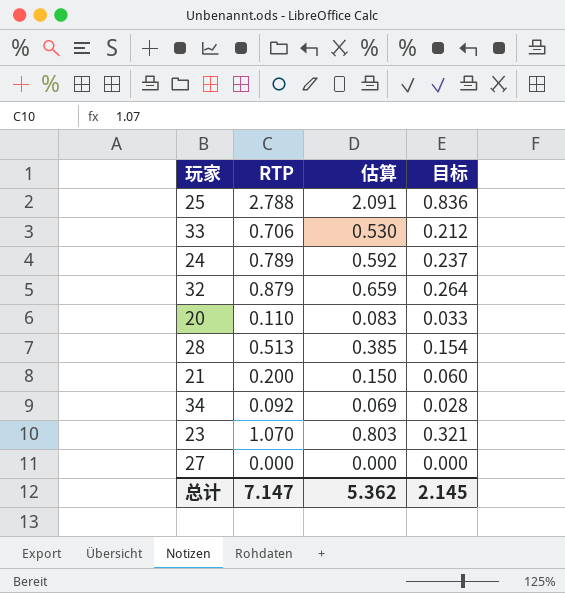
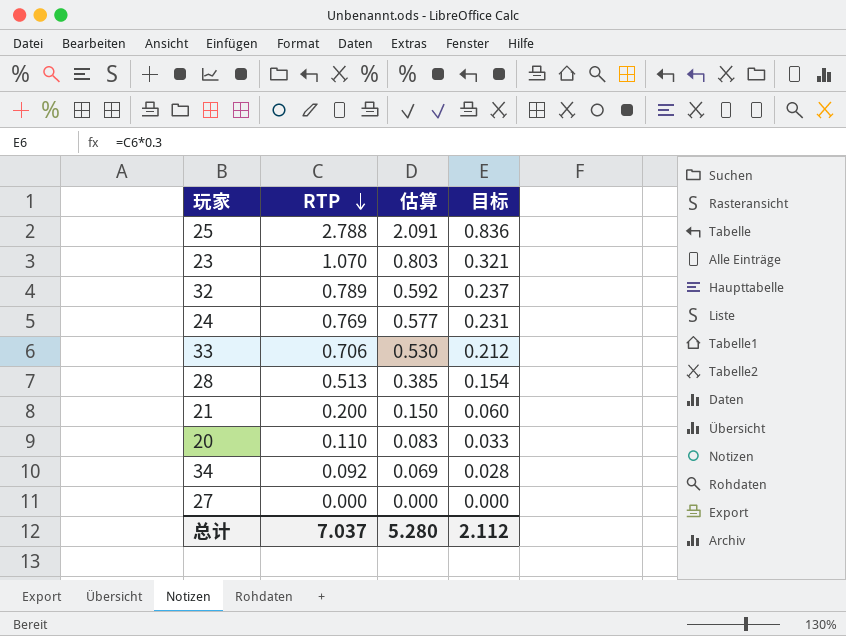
row order: none -> RTP descending
32 | RTP: 0.879 -> 0.789
32 | 估算: 0.659 -> 0.592
32 | 目标: 0.264 -> 0.237
24 | RTP: 0.789 -> 0.769
24 | 估算: 0.592 -> 0.577
24 | 目标: 0.237 -> 0.231
总计 | RTP: 7.147 -> 7.037
总计 | 估算: 5.362 -> 5.280
总计 | 目标: 2.145 -> 2.112

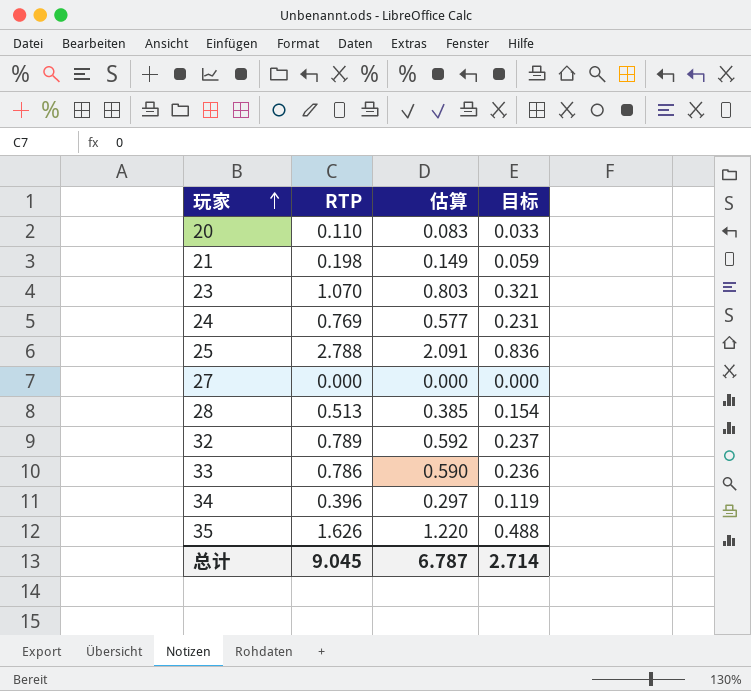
row order: RTP descending -> 玩家 ascending
21 | RTP: 0.200 -> 0.198
21 | 估算: 0.150 -> 0.149
21 | 目标: 0.060 -> 0.059
33 | RTP: 0.706 -> 0.786
33 | 估算: 0.530 -> 0.590
33 | 目标: 0.212 -> 0.236
34 | RTP: 0.092 -> 0.396
34 | 估算: 0.069 -> 0.297
34 | 目标: 0.028 -> 0.119
row 35: none -> 1.626 | 1.220 | 0.488
总计 | RTP: 7.037 -> 9.045
总计 | 估算: 5.280 -> 6.787
总计 | 目标: 2.112 -> 2.714

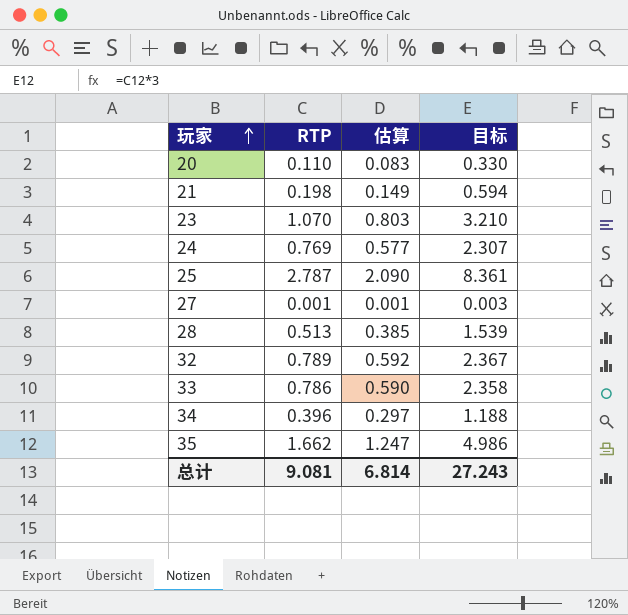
column 目标 | formula: [RTP] * 0.3 -> [RTP] * 3
25 | RTP: 2.788 -> 2.787
25 | 估算: 2.091 -> 2.090
27 | RTP: 0.000 -> 0.001
27 | 估算: 0.000 -> 0.001
35 | RTP: 1.626 -> 1.662
35 | 估算: 1.220 -> 1.247
总计 | RTP: 9.045 -> 9.081
总计 | 估算: 6.787 -> 6.814
总计 | 目标: 2.714 -> 27.243

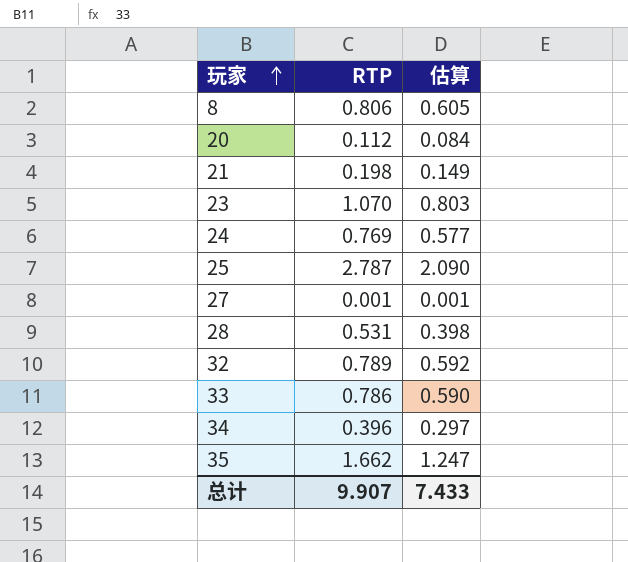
column 目标 | formula: [RTP] * 3 -> none
row 8: none -> 0.806 | 0.605
20 | RTP: 0.110 -> 0.112
20 | 估算: 0.083 -> 0.084
28 | RTP: 0.513 -> 0.531
28 | 估算: 0.385 -> 0.398
总计 | RTP: 9.081 -> 9.907
总计 | 估算: 6.814 -> 7.433

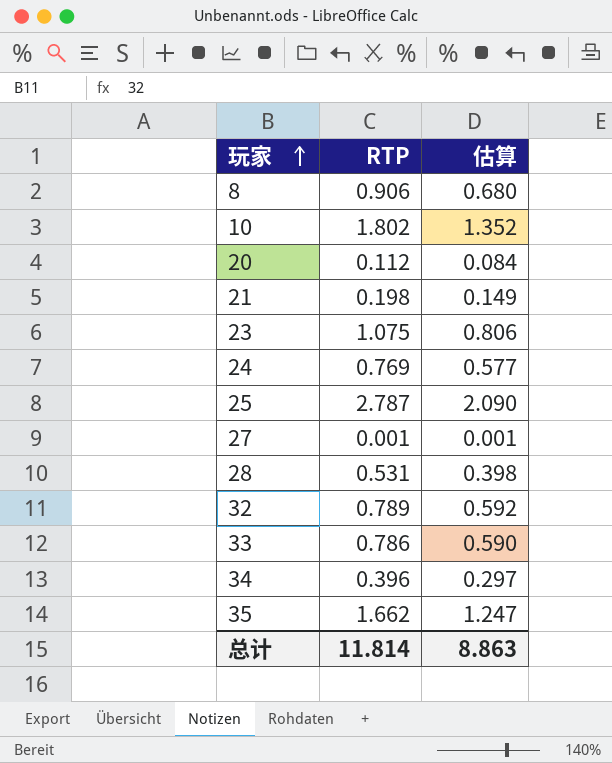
8 | RTP: 0.806 -> 0.906
8 | 估算: 0.605 -> 0.680
row 10: none -> 1.802 | 1.352
23 | RTP: 1.070 -> 1.075
23 | 估算: 0.803 -> 0.806
总计 | RTP: 9.907 -> 11.814
总计 | 估算: 7.433 -> 8.863

